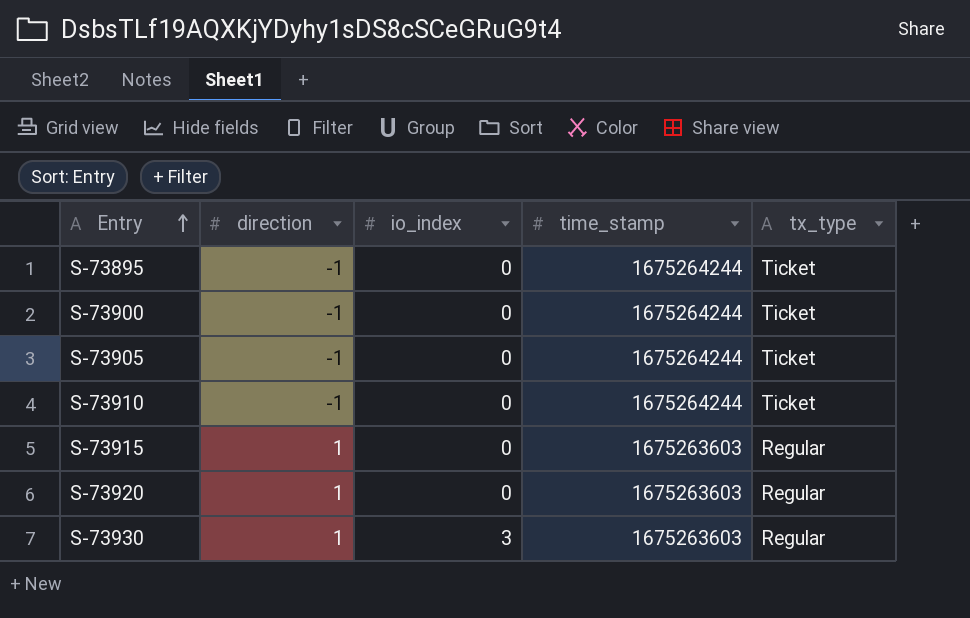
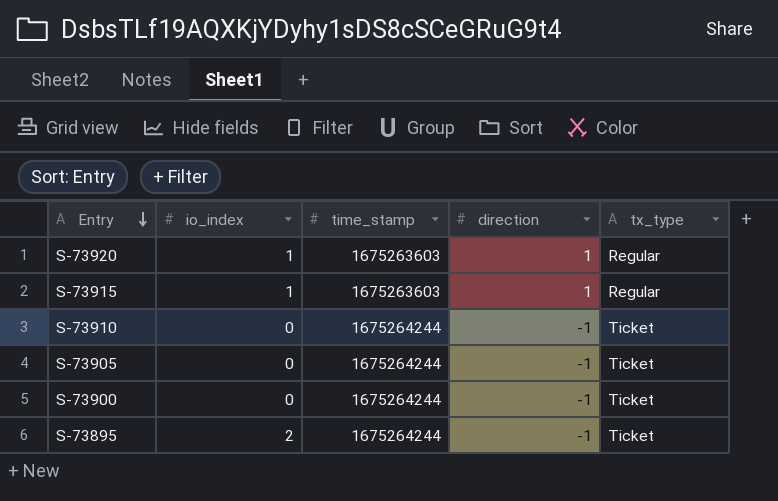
row order: Entry ascending -> Entry descending
column direction | position: 2 -> 4
row S-73930: 1 | 3 | 1675263603 | Regular -> none
S-73920 | io_index: 0 -> 1
S-73915 | io_index: 0 -> 1
S-73895 | io_index: 0 -> 2

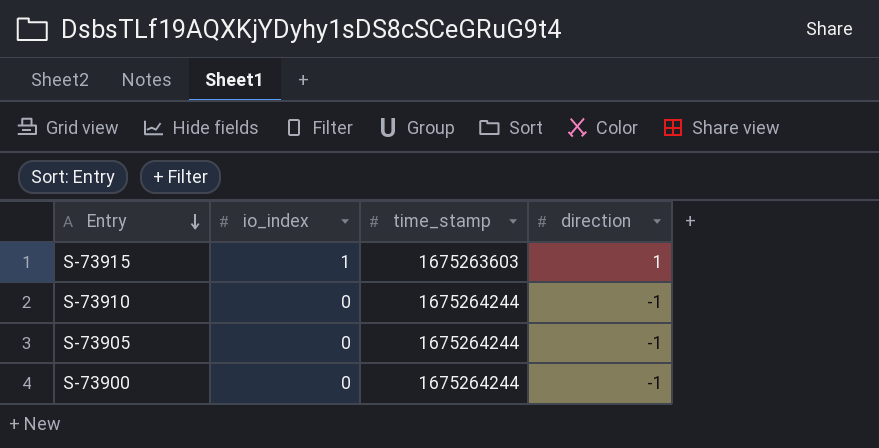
column tx_type | position: 5 -> none
row S-73920: 1 | 1675263603 | 1 | Regular -> none
row S-73895: 2 | 1675264244 | -1 | Ticket -> none

